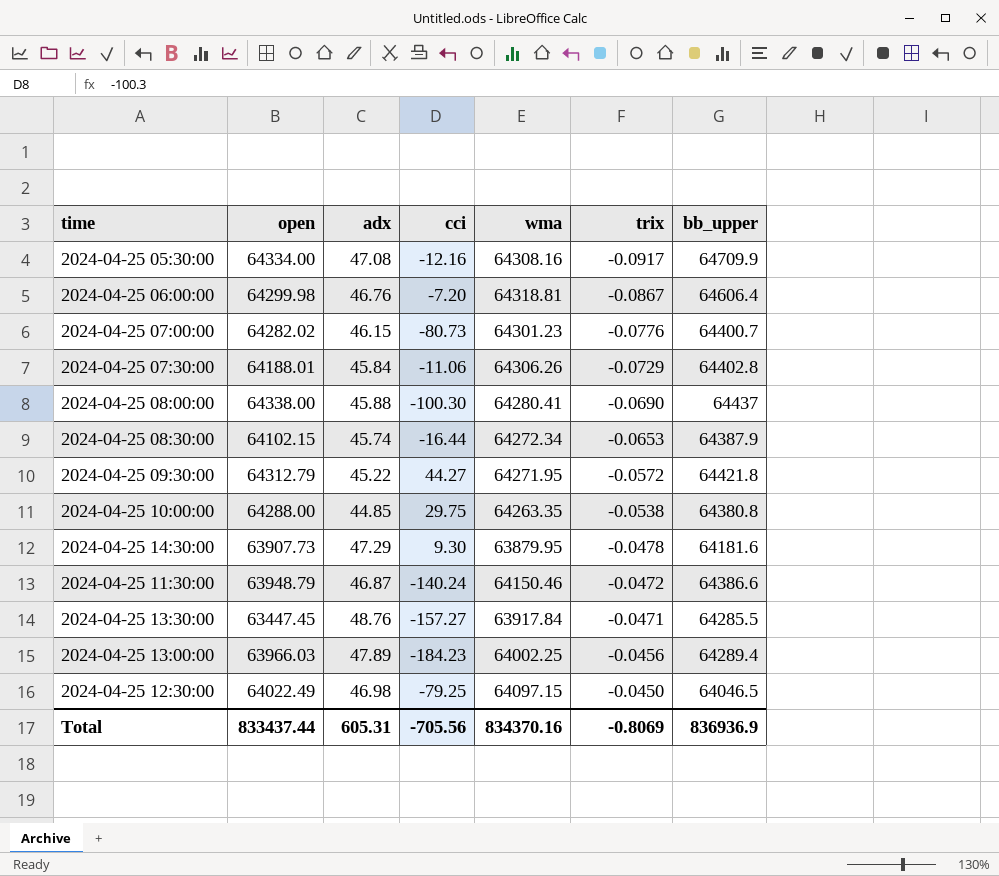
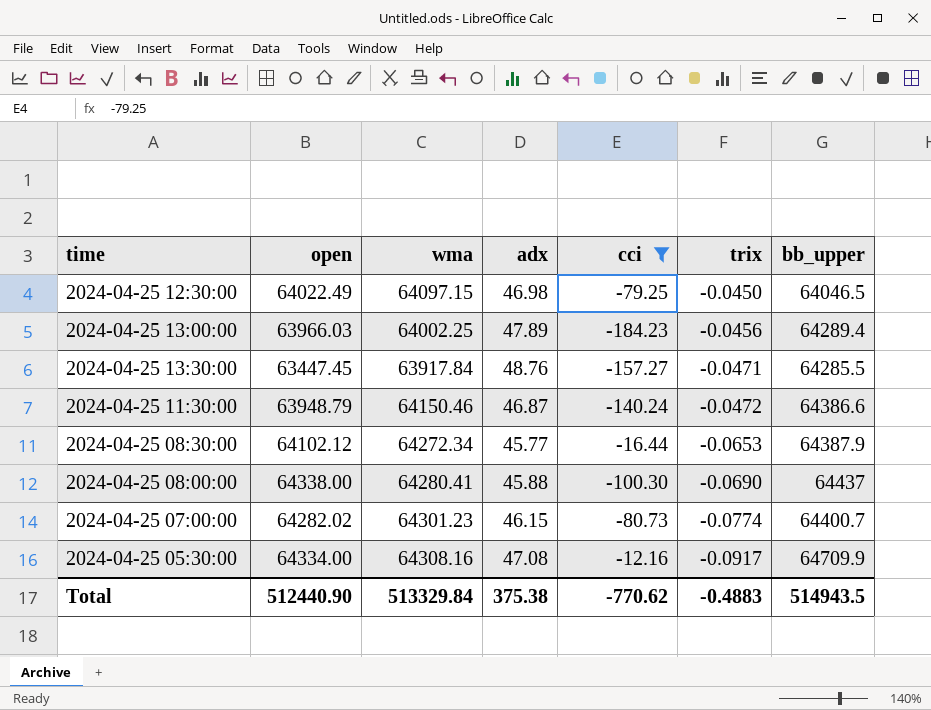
filter: none -> cci <= -12.16
row order: trix ascending -> trix descending
column wma | position: 5 -> 3
2024-04-25 08:30:00 | open: 64102.15 -> 64102.12
2024-04-25 08:30:00 | adx: 45.74 -> 45.77
2024-04-25 07:00:00 | trix: -0.0776 -> -0.0774
Total | open: 833437.44 -> 512440.90
Total | wma: 834370.16 -> 513329.84
Total | adx: 605.31 -> 375.38
Total | cci: -705.56 -> -770.62
Total | trix: -0.8069 -> -0.4883
Total | bb_upper: 836936.9 -> 514943.5

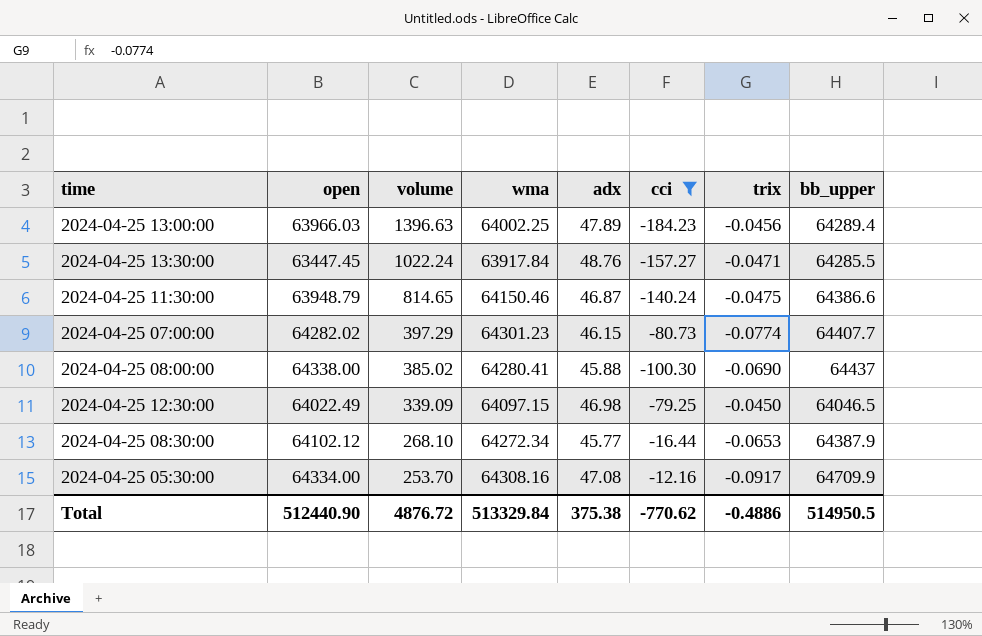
row order: trix descending -> volume descending
column volume | position: none -> 3
2024-04-25 11:30:00 | trix: -0.0472 -> -0.0475
2024-04-25 07:00:00 | bb_upper: 64400.7 -> 64407.7
Total | trix: -0.4883 -> -0.4886
Total | bb_upper: 514943.5 -> 514950.5

